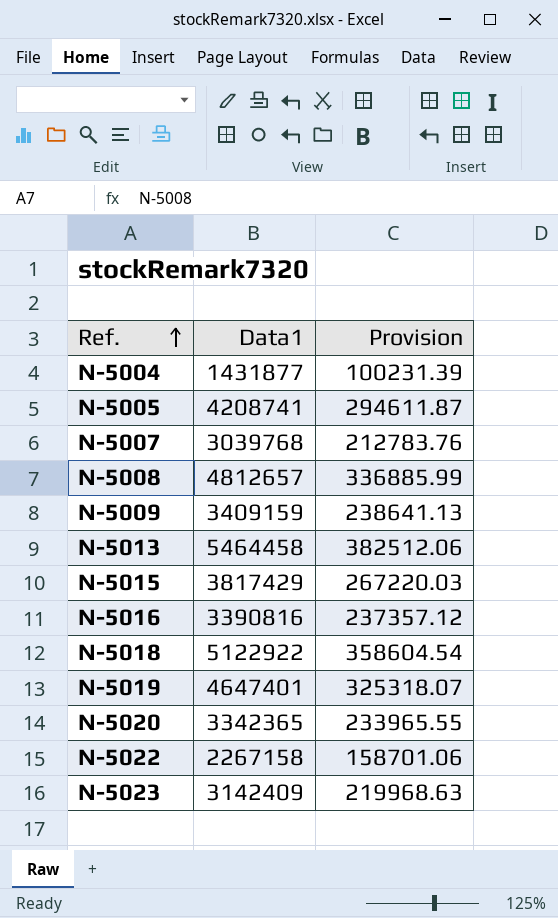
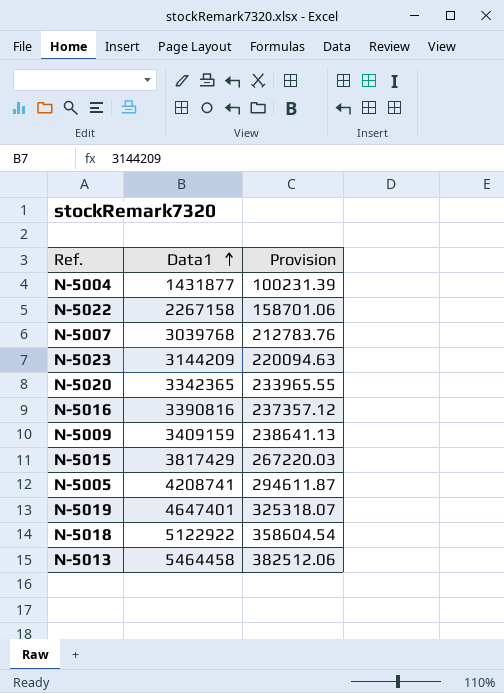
row order: Ref. ascending -> Data1 ascending
row N-5008: 4812657 | 336885.99 -> none
N-5023 | Data1: 3142409 -> 3144209
N-5023 | Provision: 219968.63 -> 220094.63

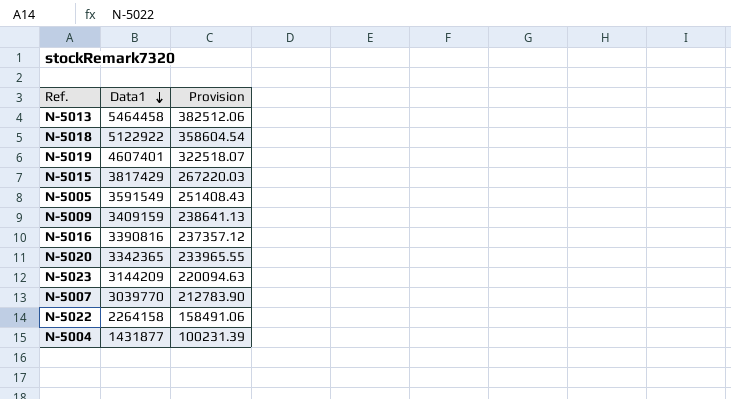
row order: Data1 ascending -> Data1 descending
N-5019 | Data1: 4647401 -> 4607401
N-5019 | Provision: 325318.07 -> 322518.07
N-5005 | Data1: 4208741 -> 3591549
N-5005 | Provision: 294611.87 -> 251408.43
N-5007 | Data1: 3039768 -> 3039770
N-5007 | Provision: 212783.76 -> 212783.90
N-5022 | Data1: 2267158 -> 2264158
N-5022 | Provision: 158701.06 -> 158491.06

